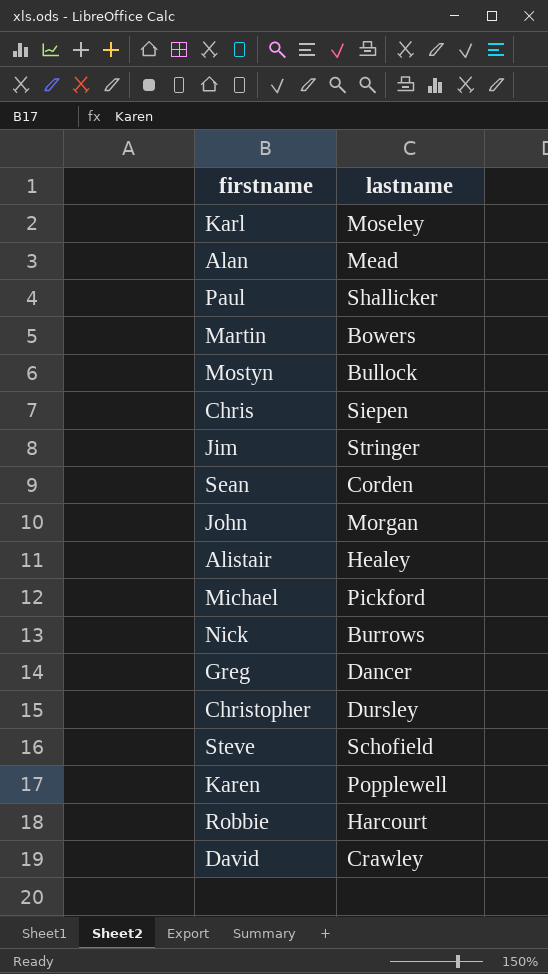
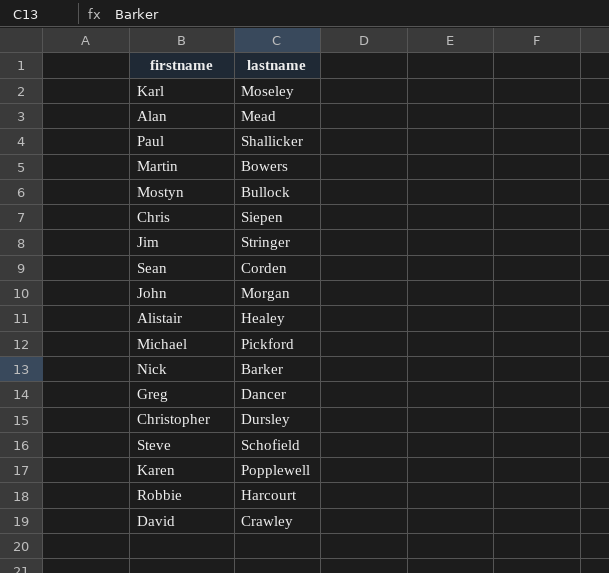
Nick | lastname: Burrows -> Barker

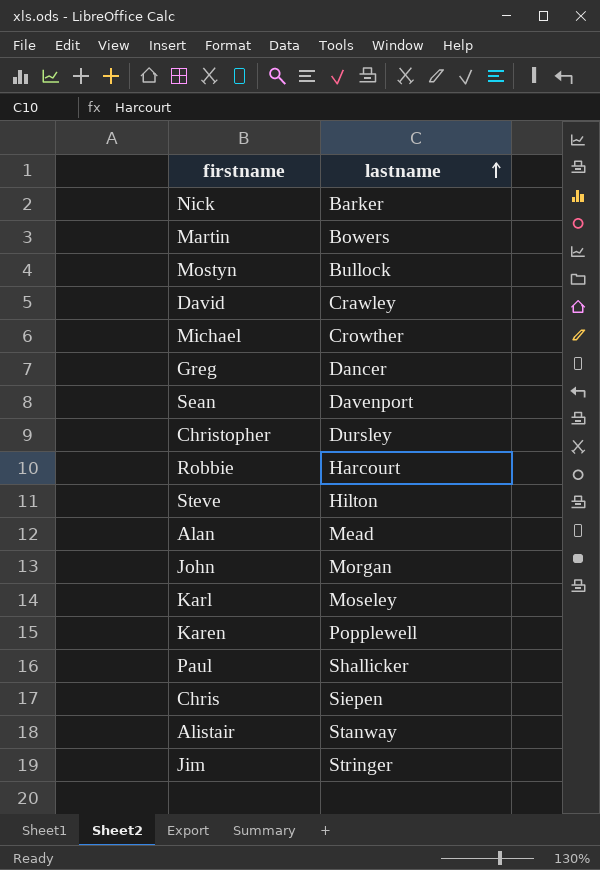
row order: none -> lastname ascending
Michael | lastname: Pickford -> Crowther
Sean | lastname: Corden -> Davenport
Steve | lastname: Schofield -> Hilton
Alistair | lastname: Healey -> Stanway

